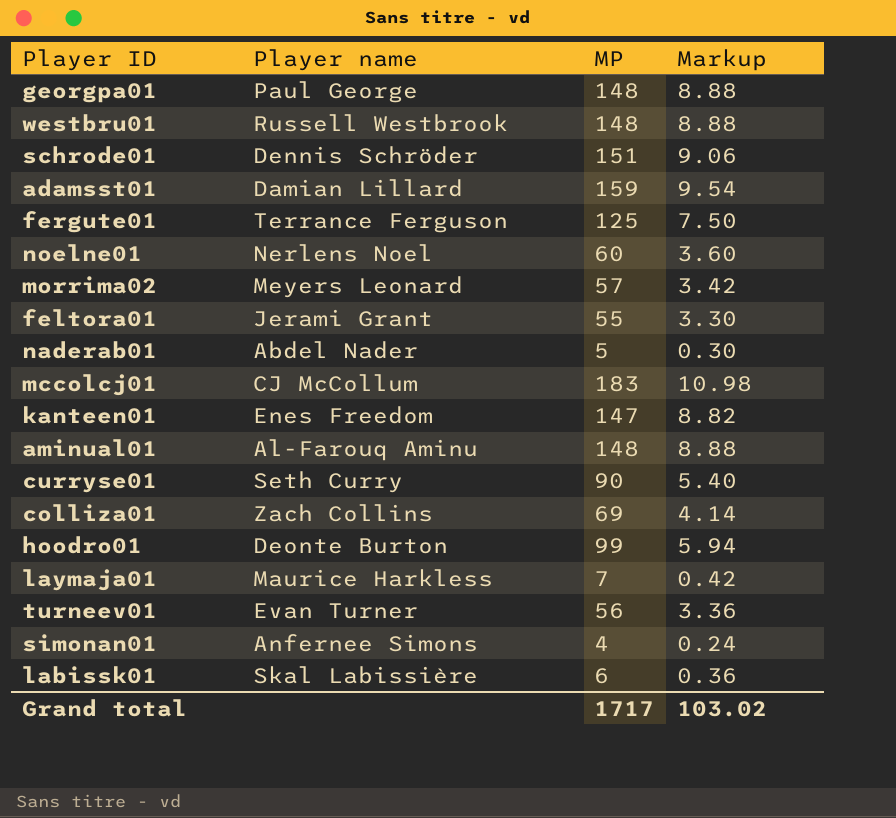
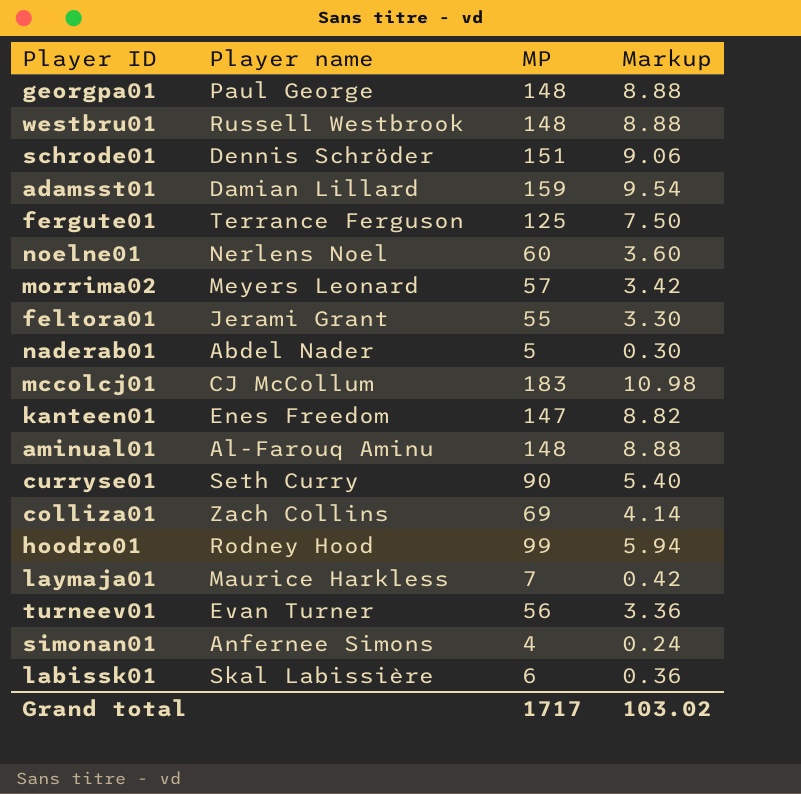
hoodro01 | Player name: Deonte Burton -> Rodney Hood

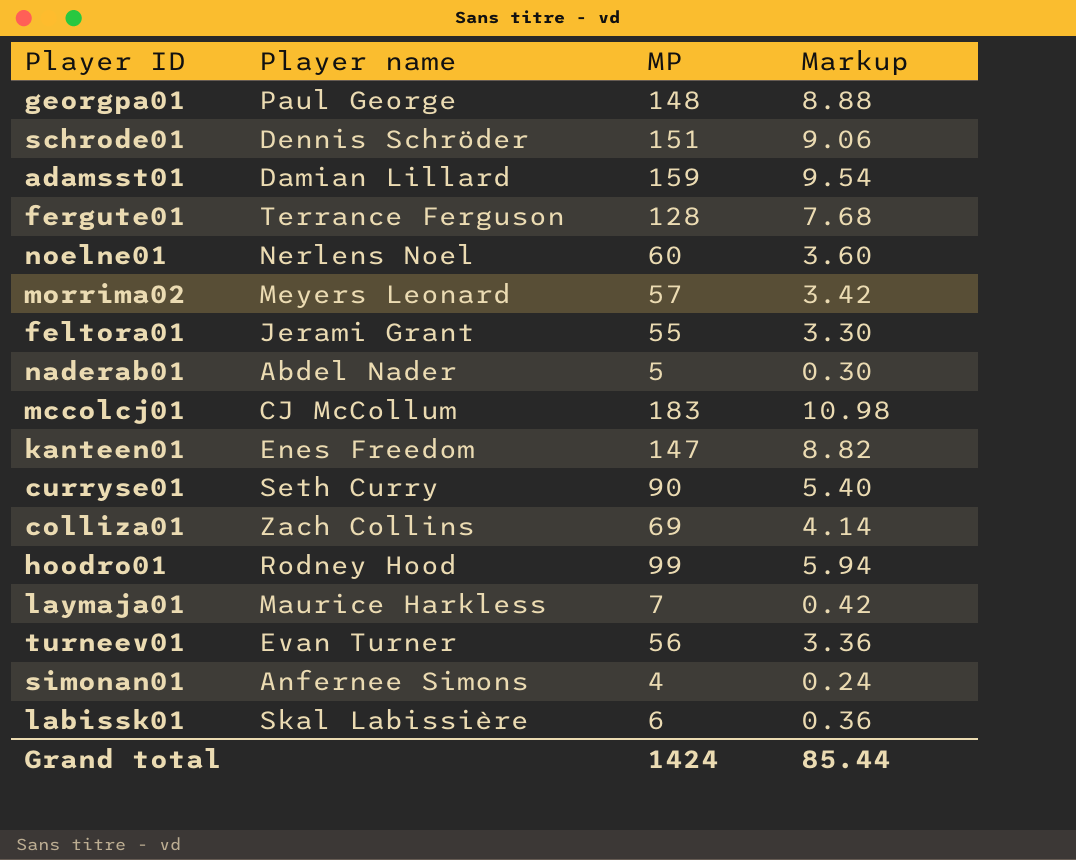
row westbru01: Russell Westbrook | 148 | 8.88 -> none
row aminual01: Al-Farouq Aminu | 148 | 8.88 -> none
fergute01 | MP: 125 -> 128
fergute01 | Markup: 7.50 -> 7.68
Grand total | MP: 1717 -> 1424
Grand total | Markup: 103.02 -> 85.44

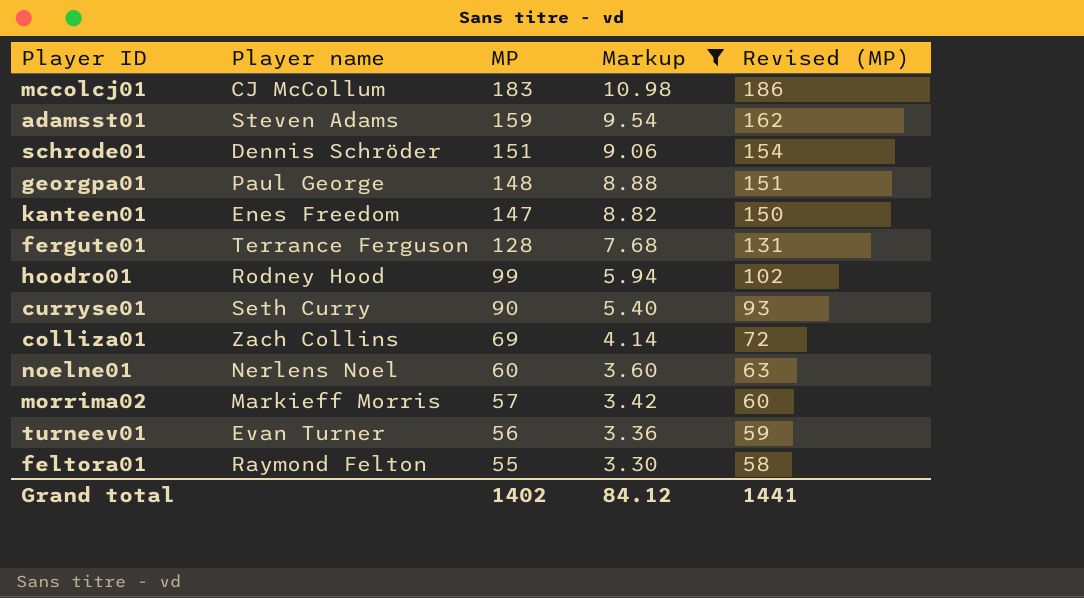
filter: none -> Markup >= 3.30
row order: none -> MP descending
column Revised (MP) | formula: none -> [MP] + 3
adamsst01 | Player name: Damian Lillard -> Steven Adams
morrima02 | Player name: Meyers Leonard -> Markieff Morris
feltora01 | Player name: Jerami Grant -> Raymond Felton
Grand total | MP: 1424 -> 1402
Grand total | Markup: 85.44 -> 84.12

